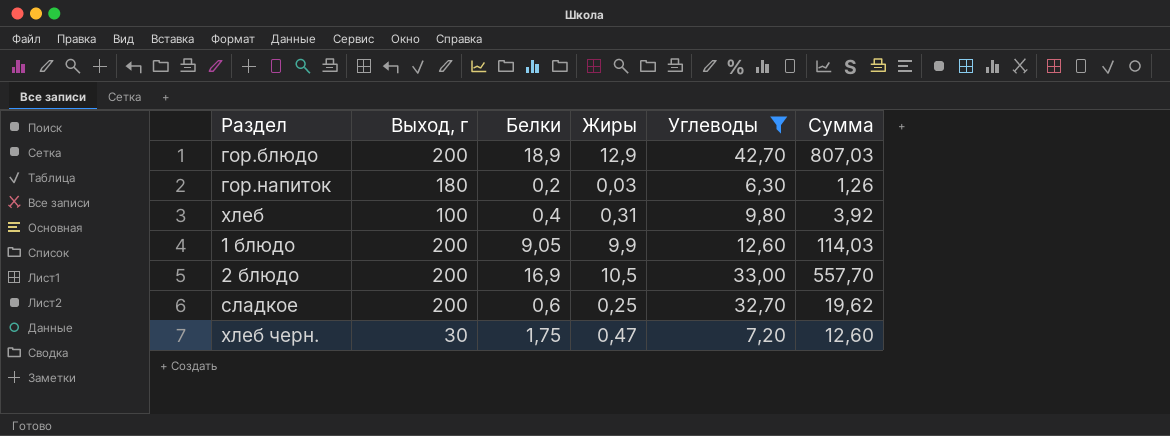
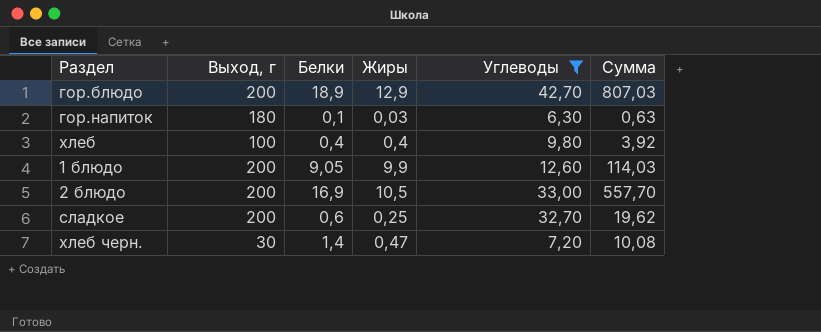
гор.напиток | Белки: 0,2 -> 0,1
гор.напиток | Сумма: 1,26 -> 0,63
хлеб | Жиры: 0,31 -> 0,4
хлеб черн. | Белки: 1,75 -> 1,4
хлеб черн. | Сумма: 12,60 -> 10,08

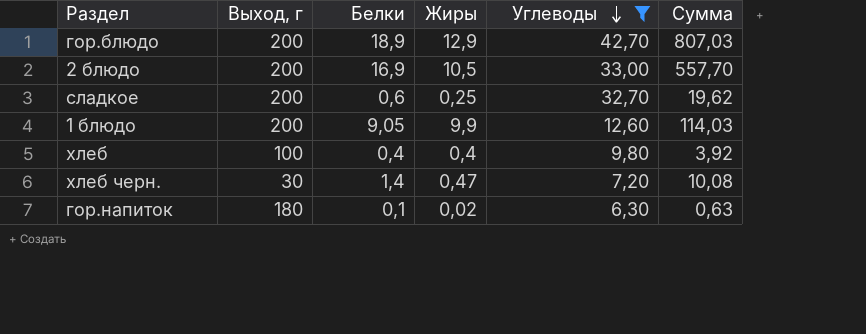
row order: none -> Углеводы descending
гор.напиток | Жиры: 0,03 -> 0,02

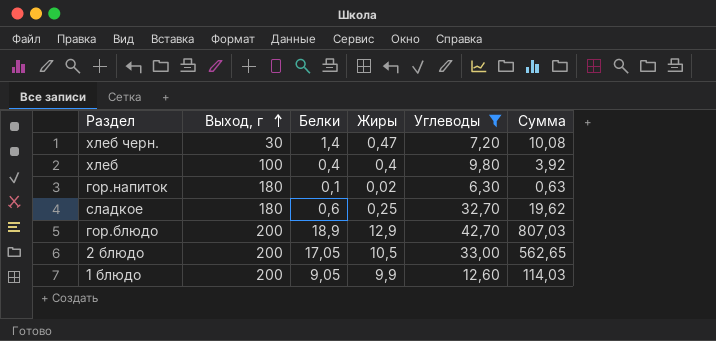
row order: Углеводы descending -> Выход, г ascending
сладкое | Выход, г: 200 -> 180
2 блюдо | Белки: 16,9 -> 17,05
2 блюдо | Сумма: 557,70 -> 562,65

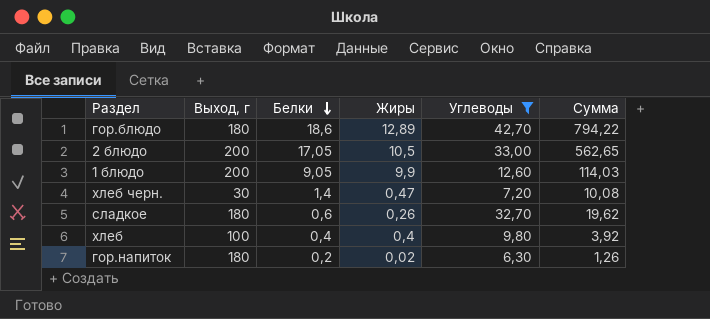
row order: Выход, г ascending -> Белки descending
гор.блюдо | Выход, г: 200 -> 180
гор.блюдо | Белки: 18,9 -> 18,6
гор.блюдо | Жиры: 12,9 -> 12,89
гор.блюдо | Сумма: 807,03 -> 794,22
сладкое | Жиры: 0,25 -> 0,26
гор.напиток | Белки: 0,1 -> 0,2
гор.напиток | Сумма: 0,63 -> 1,26

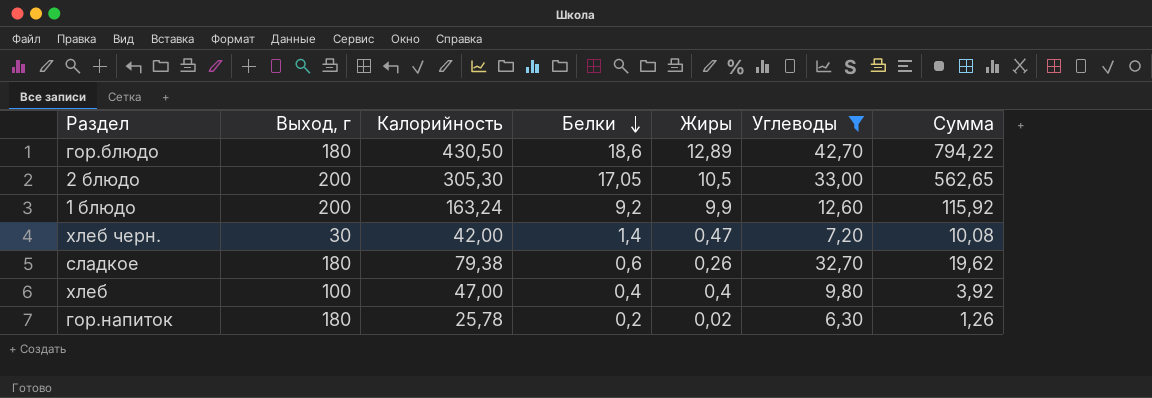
column Калорийность | position: none -> 3
1 блюдо | Белки: 9,05 -> 9,2
1 блюдо | Сумма: 114,03 -> 115,92

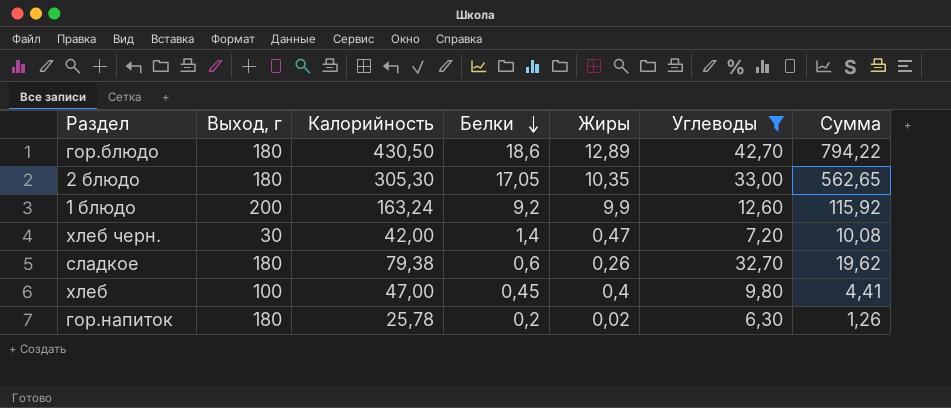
2 блюдо | Выход, г: 200 -> 180
2 блюдо | Жиры: 10,5 -> 10,35
хлеб | Белки: 0,4 -> 0,45
хлеб | Сумма: 3,92 -> 4,41

